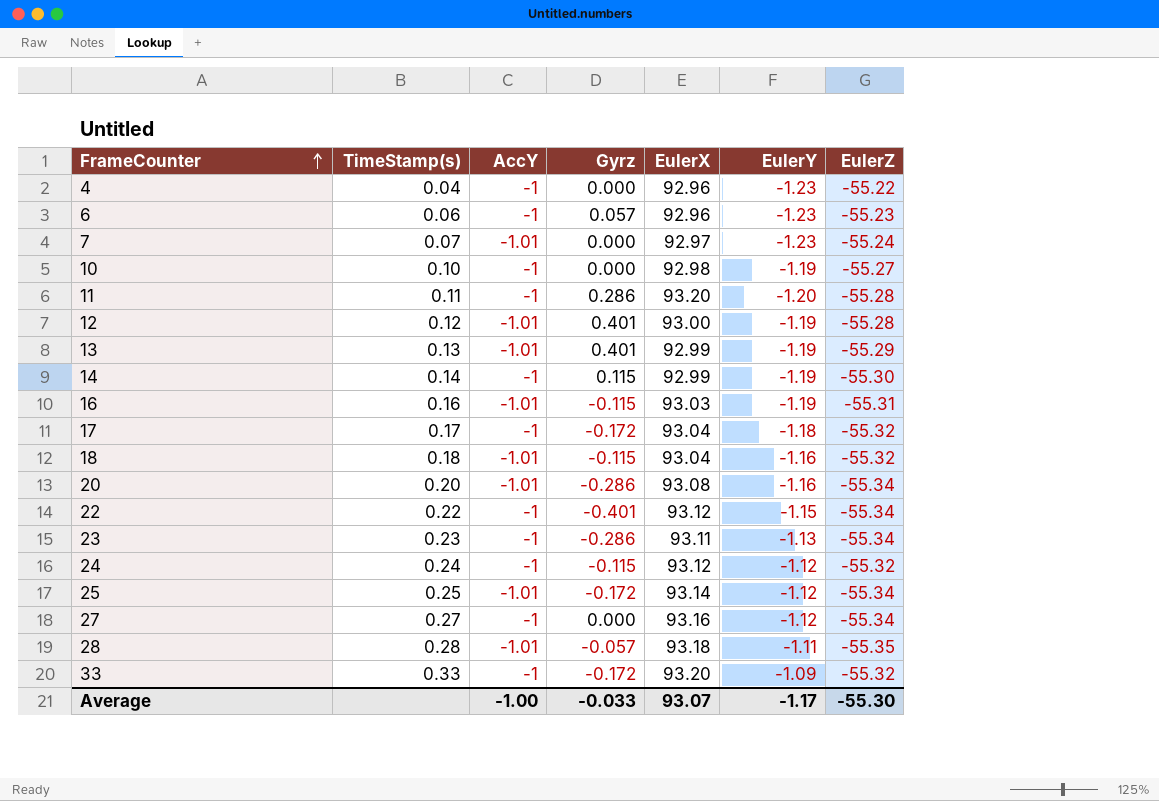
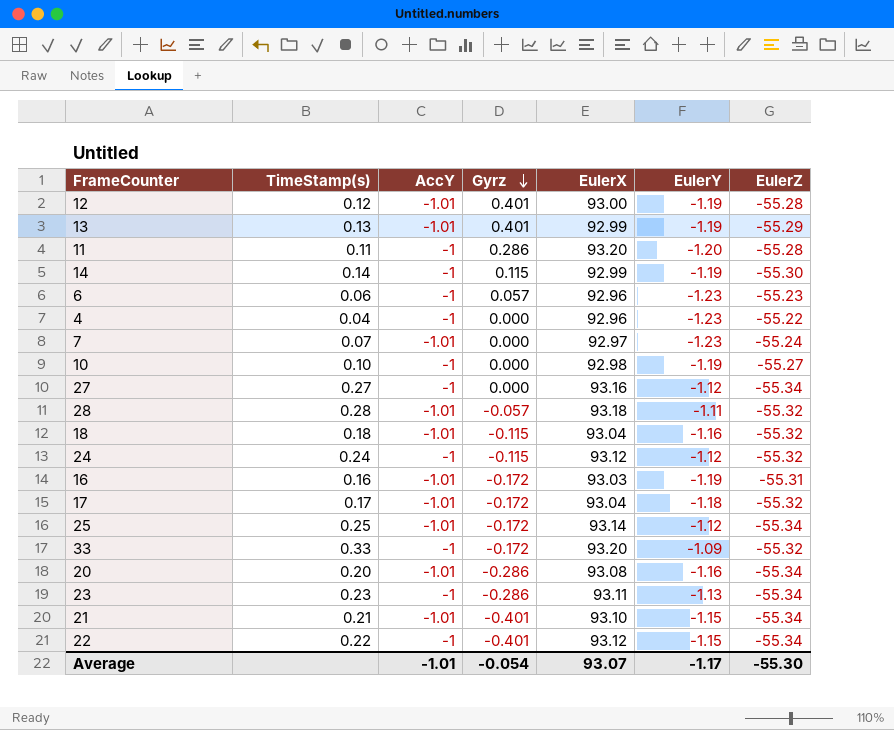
row order: FrameCounter ascending -> Gyrz descending
28 | EulerZ: -55.35 -> -55.32
16 | Gyrz: -0.115 -> -0.172
17 | AccY: -1 -> -1.01
row 21: none -> 0.21 | -1.01 | -0.401 | 93.10 | -1.15 | -55.34
Average | AccY: -1.00 -> -1.01
Average | Gyrz: -0.033 -> -0.054

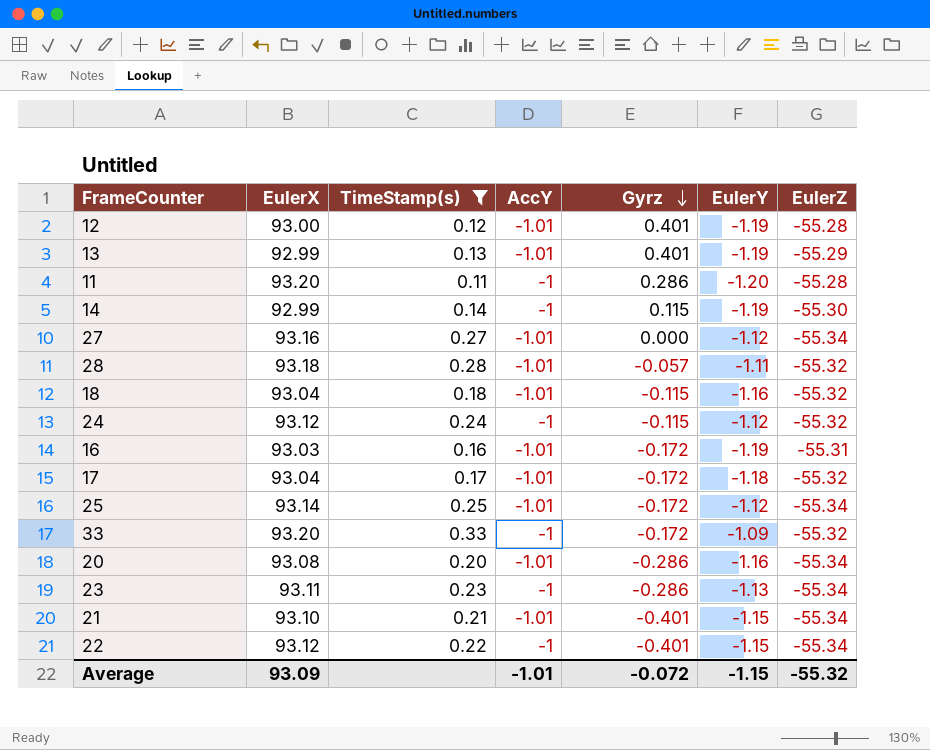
filter: none -> TimeStamp(s) >= 0.11
column EulerX | position: 5 -> 2
27 | AccY: -1 -> -1.01
Average | EulerX: 93.07 -> 93.09
Average | Gyrz: -0.054 -> -0.072
Average | EulerY: -1.17 -> -1.15
Average | EulerZ: -55.30 -> -55.32

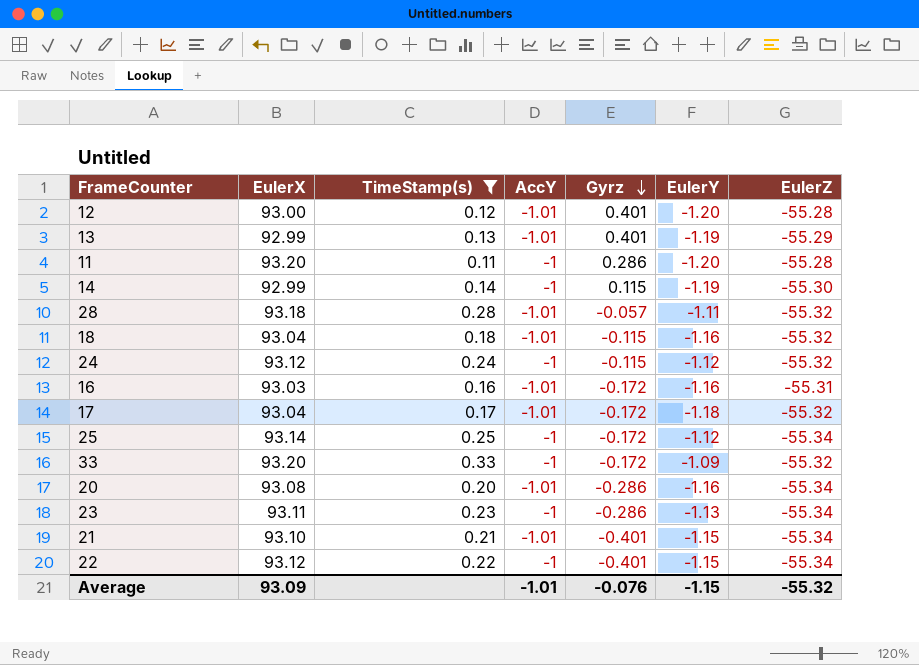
row 27: 93.16 | 0.27 | -1.01 | 0.000 | -1.12 | -55.34 -> none
12 | EulerY: -1.19 -> -1.20
16 | EulerY: -1.19 -> -1.16
25 | AccY: -1.01 -> -1
Average | Gyrz: -0.072 -> -0.076

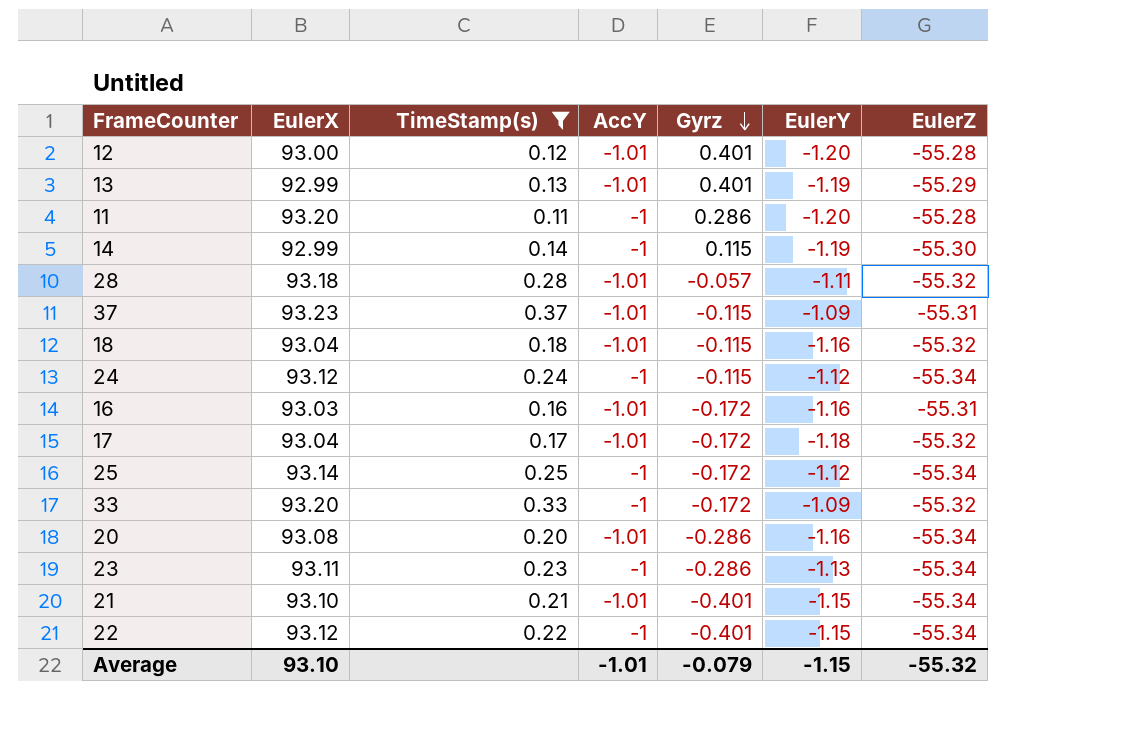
row 37: none -> 93.23 | 0.37 | -1.01 | -0.115 | -1.09 | -55.31
24 | EulerZ: -55.32 -> -55.34
Average | EulerX: 93.09 -> 93.10
Average | Gyrz: -0.076 -> -0.079

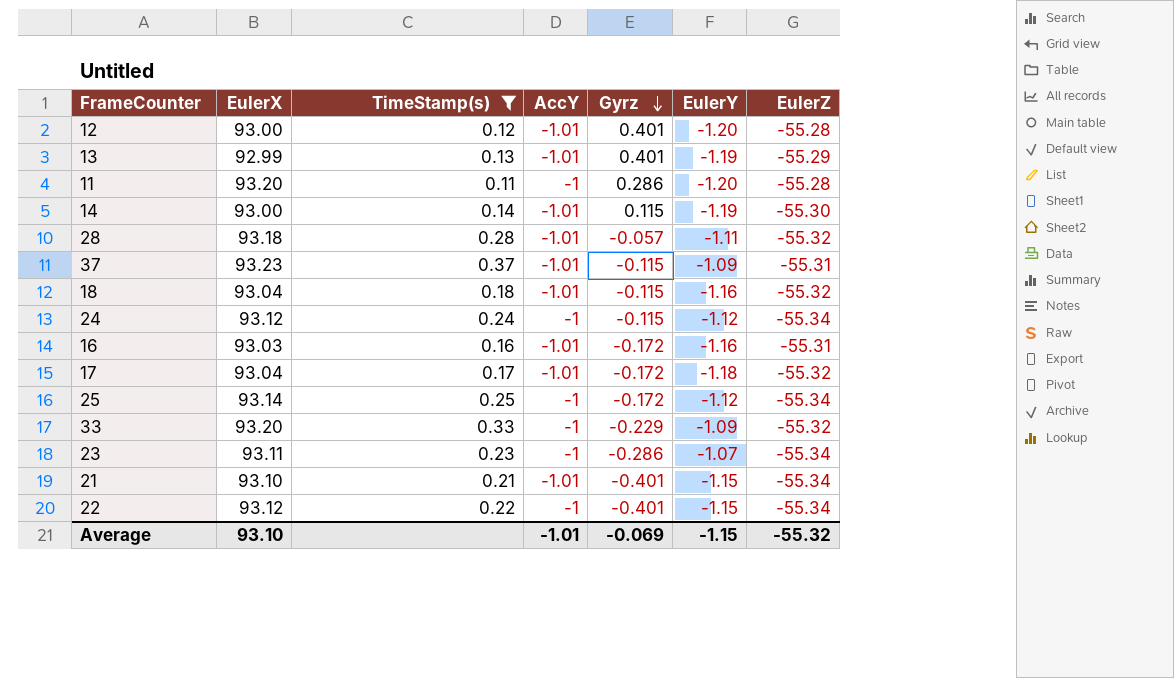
row 20: 93.08 | 0.20 | -1.01 | -0.286 | -1.16 | -55.34 -> none
14 | EulerX: 92.99 -> 93.00
14 | AccY: -1 -> -1.01
33 | Gyrz: -0.172 -> -0.229
23 | EulerY: -1.13 -> -1.07
Average | Gyrz: -0.079 -> -0.069

